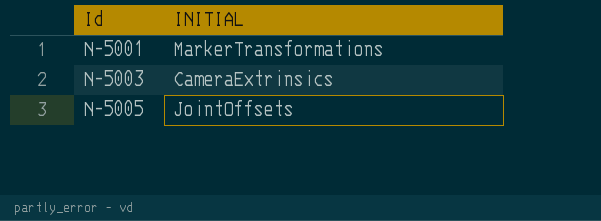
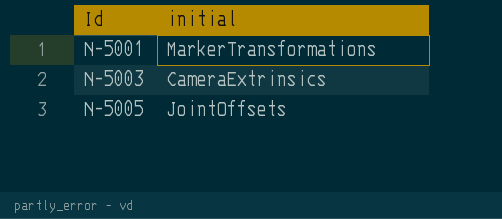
column name: INITIAL -> initial

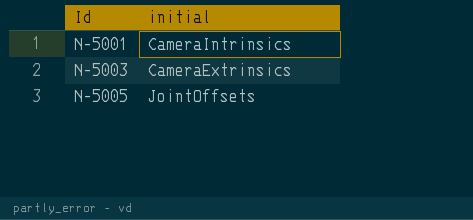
N-5001 | initial: MarkerTransformations -> CameraIntrinsics

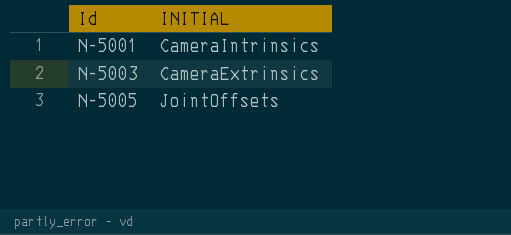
column name: initial -> INITIAL

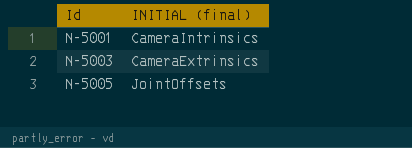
column name: INITIAL -> INITIAL (final)

